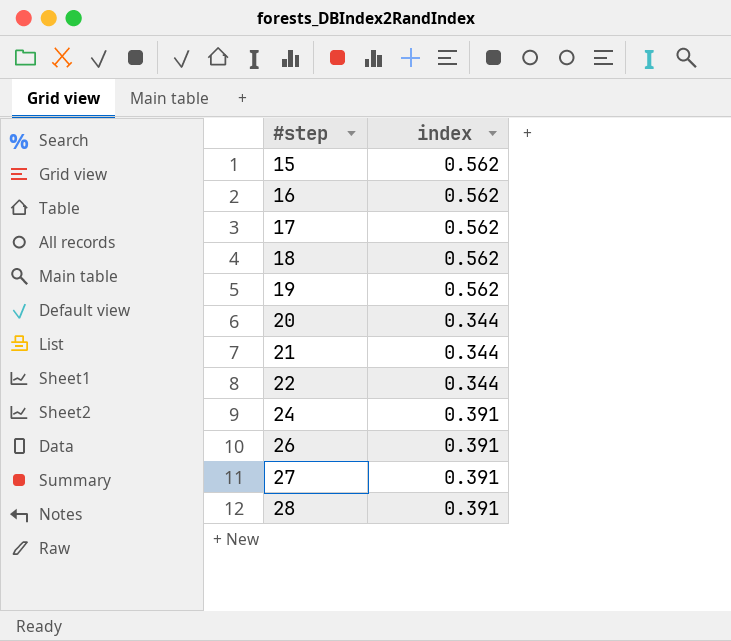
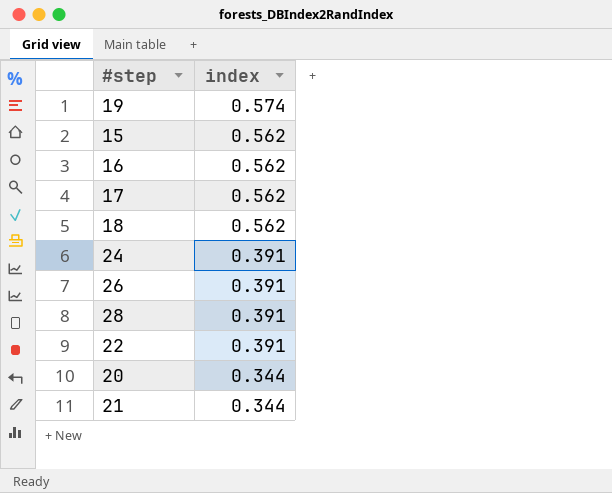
row order: #step ascending -> index descending
row 27: 0.391 -> none
19 | index: 0.562 -> 0.574
22 | index: 0.344 -> 0.391

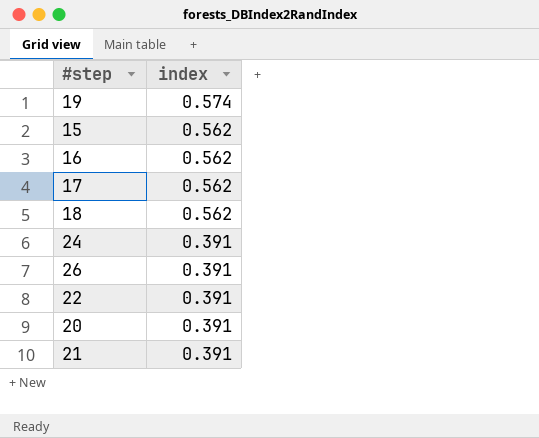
row 28: 0.391 -> none
20 | index: 0.344 -> 0.391
21 | index: 0.344 -> 0.391

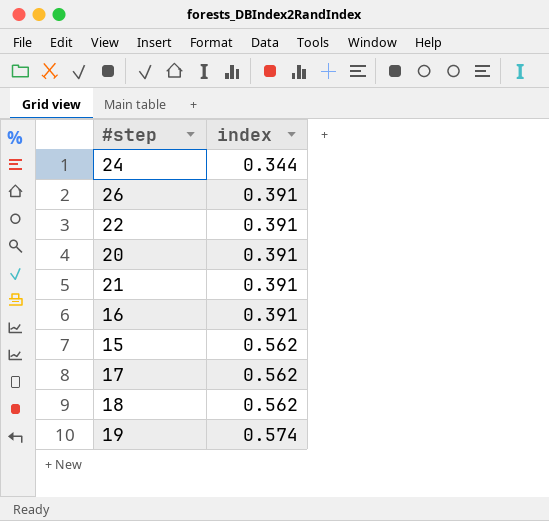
row order: index descending -> index ascending
24 | index: 0.391 -> 0.344
16 | index: 0.562 -> 0.391

